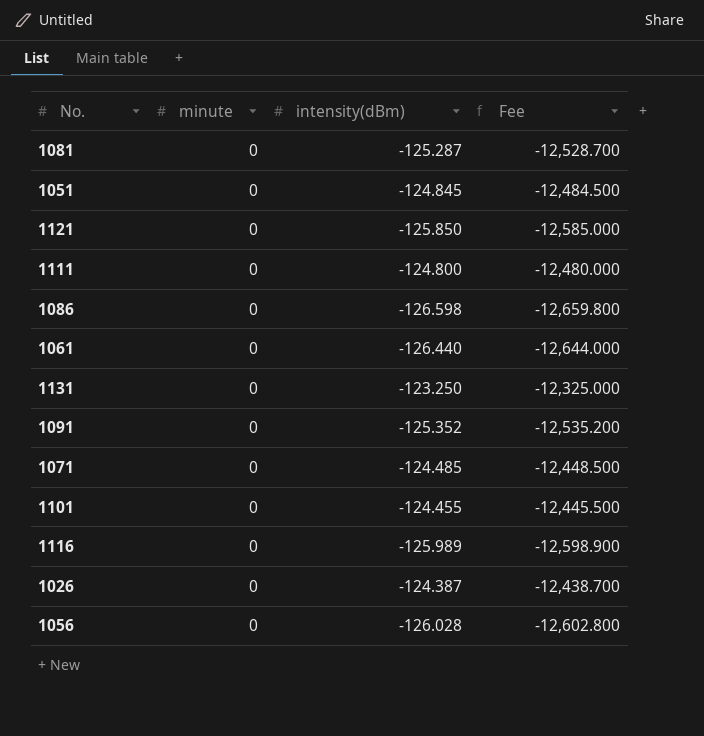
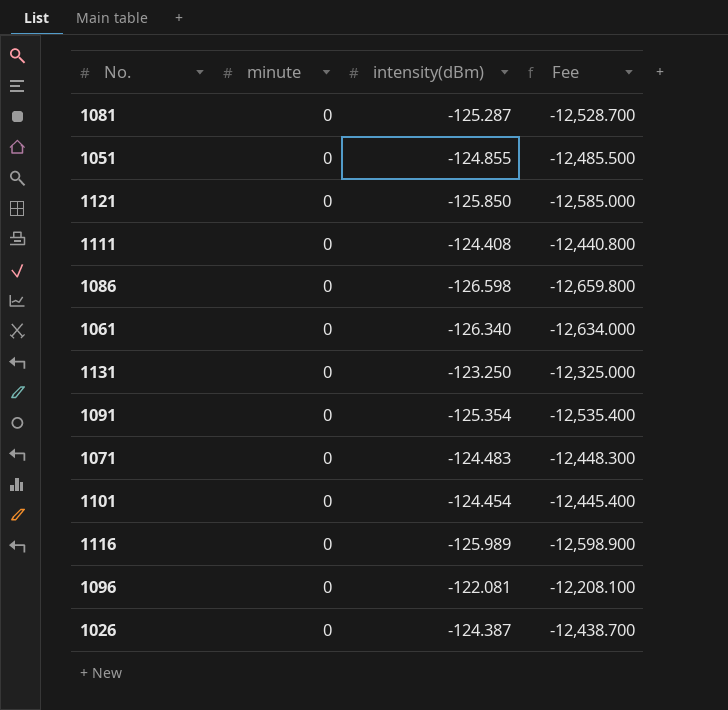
row 1056: 0 | -126.028 | -12,602.800 -> none
1051 | intensity(dBm): -124.845 -> -124.855
1051 | Fee: -12,484.500 -> -12,485.500
1111 | intensity(dBm): -124.800 -> -124.408
1111 | Fee: -12,480.000 -> -12,440.800
1061 | intensity(dBm): -126.440 -> -126.340
1061 | Fee: -12,644.000 -> -12,634.000
1091 | intensity(dBm): -125.352 -> -125.354
1091 | Fee: -12,535.200 -> -12,535.400
1071 | intensity(dBm): -124.485 -> -124.483
1071 | Fee: -12,448.500 -> -12,448.300
1101 | intensity(dBm): -124.455 -> -124.454
1101 | Fee: -12,445.500 -> -12,445.400
row 1096: none -> 0 | -122.081 | -12,208.100

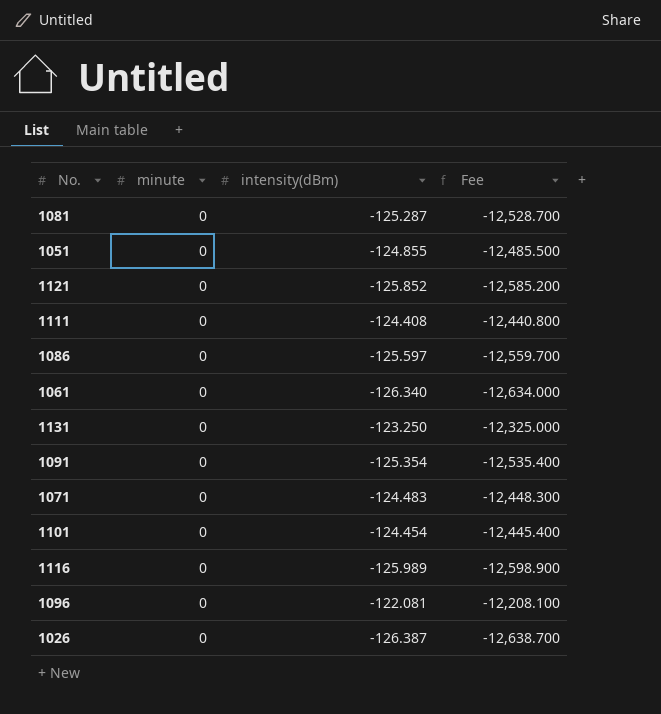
1121 | intensity(dBm): -125.850 -> -125.852
1121 | Fee: -12,585.000 -> -12,585.200
1086 | intensity(dBm): -126.598 -> -125.597
1086 | Fee: -12,659.800 -> -12,559.700
1026 | intensity(dBm): -124.387 -> -126.387
1026 | Fee: -12,438.700 -> -12,638.700

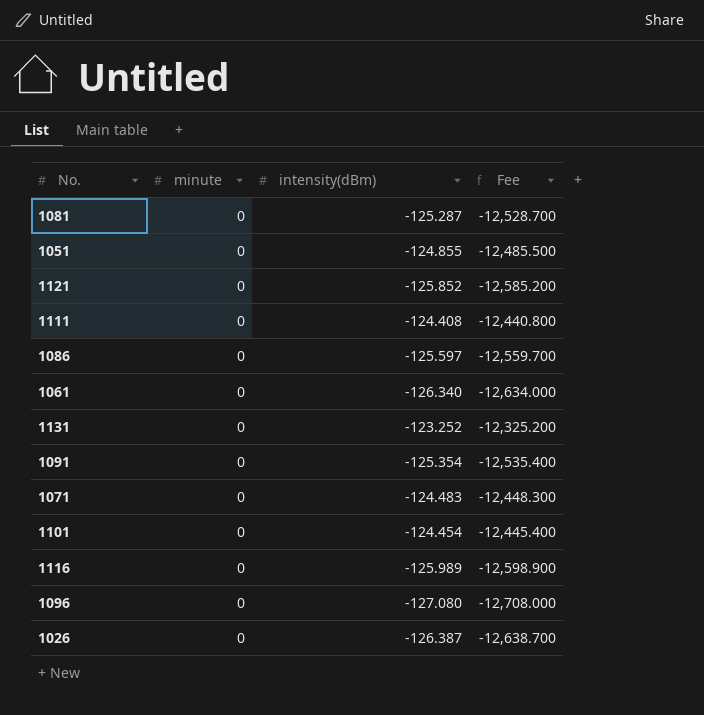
1131 | intensity(dBm): -123.250 -> -123.252
1131 | Fee: -12,325.000 -> -12,325.200
1096 | intensity(dBm): -122.081 -> -127.080
1096 | Fee: -12,208.100 -> -12,708.000

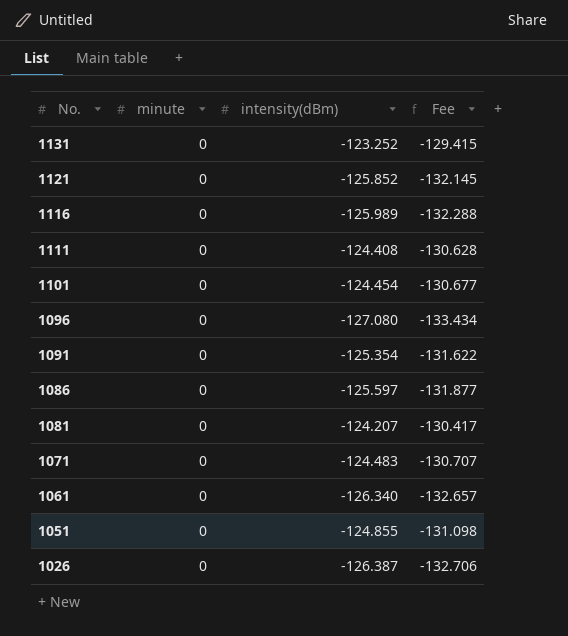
row order: none -> No. descending
column Fee | formula: [intensity(dBm)] * 100 -> [intensity(dBm)] * 1.05
1081 | intensity(dBm): -125.287 -> -124.207

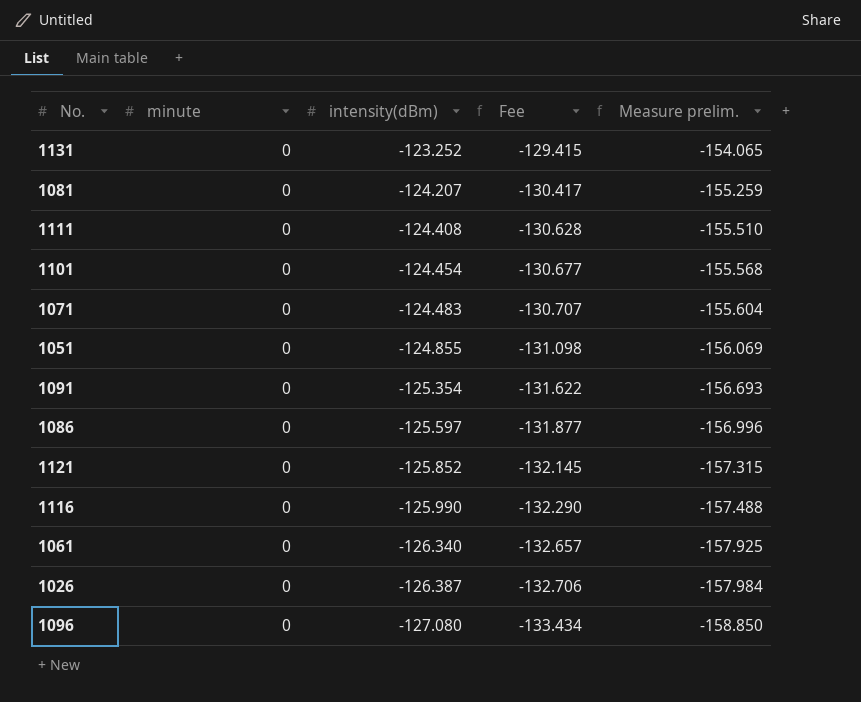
row order: No. descending -> intensity(dBm) descending
column Measure prelim. | formula: none -> [intensity(dBm)] * 1.25
1116 | intensity(dBm): -125.989 -> -125.990
1116 | Fee: -132.288 -> -132.290

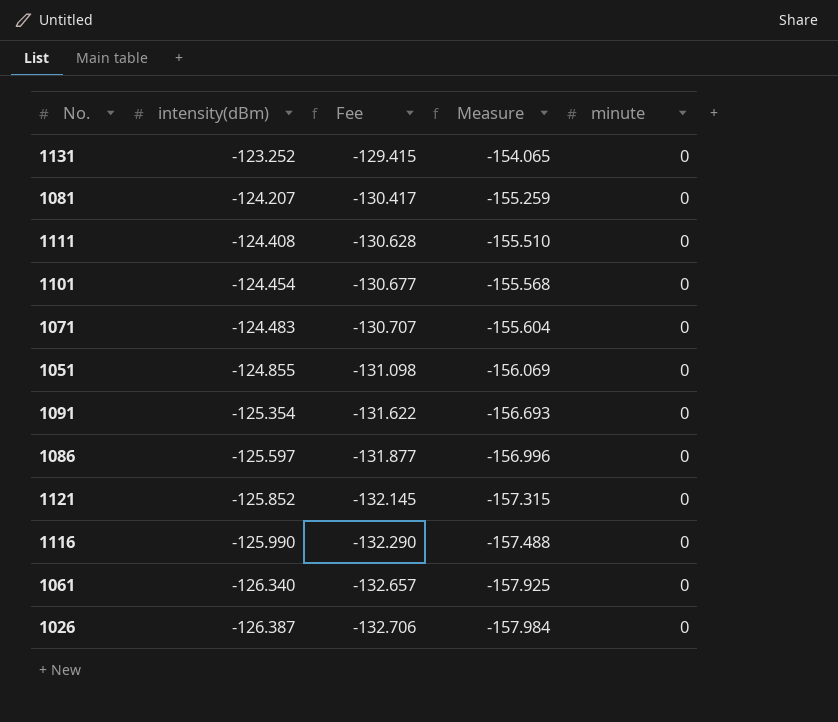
column name: Measure prelim. -> Measure
column minute | position: 2 -> 5
row 1096: 0 | -127.080 | -133.434 | -158.850 -> none

